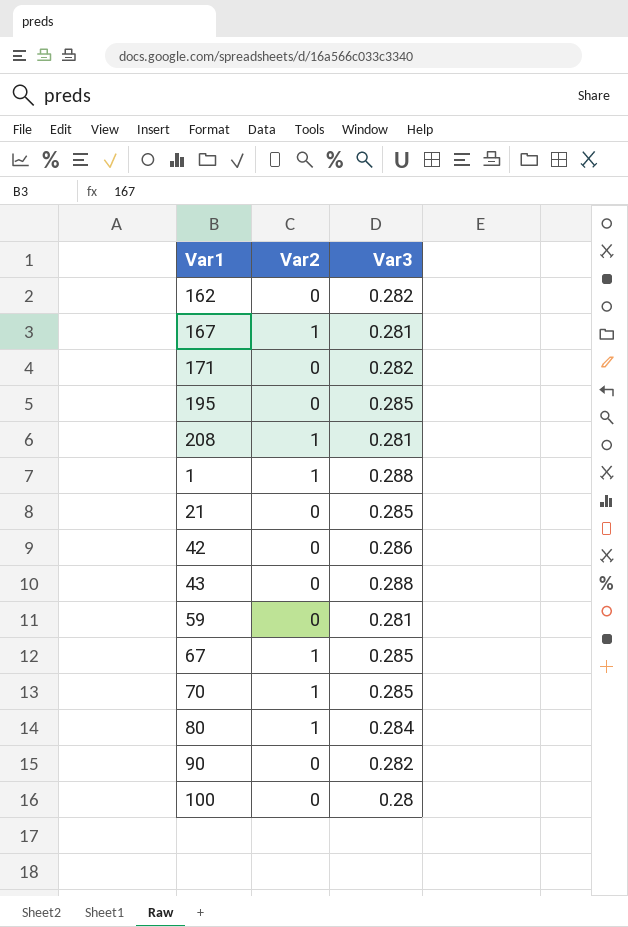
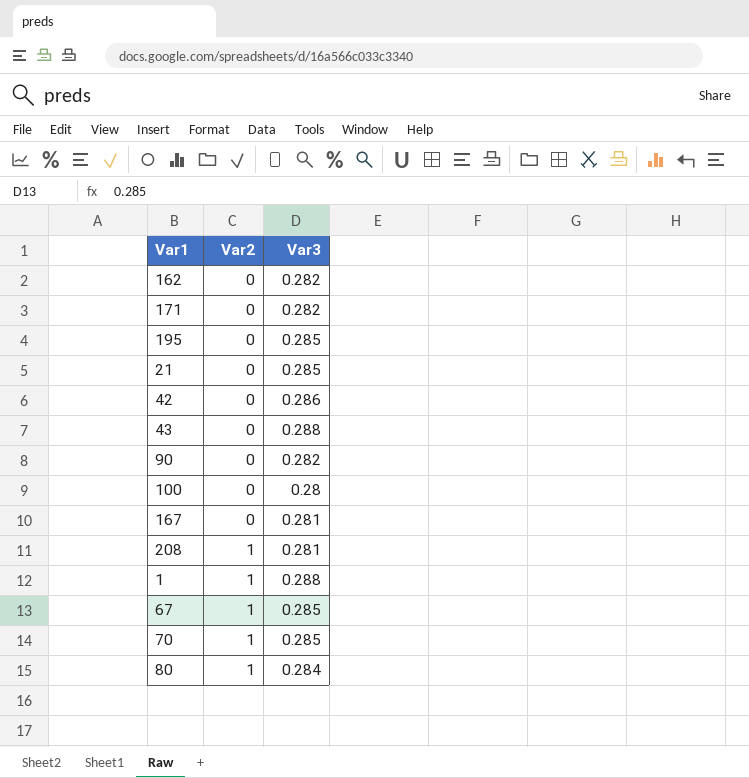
row order: none -> Var2 ascending
row 59: 0 | 0.281 -> none
167 | Var2: 1 -> 0

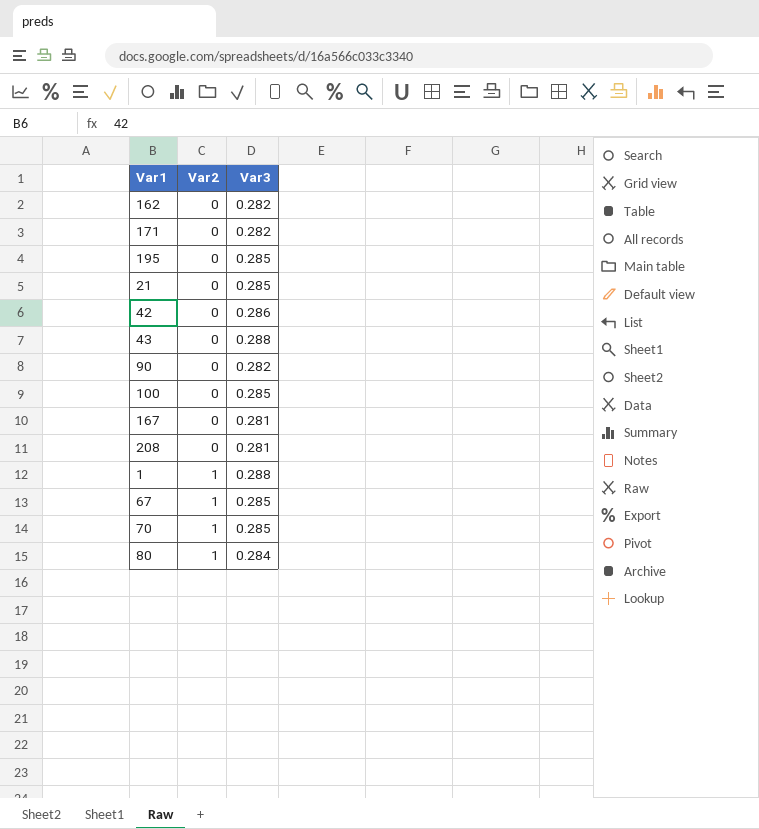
100 | Var3: 0.28 -> 0.285
208 | Var2: 1 -> 0

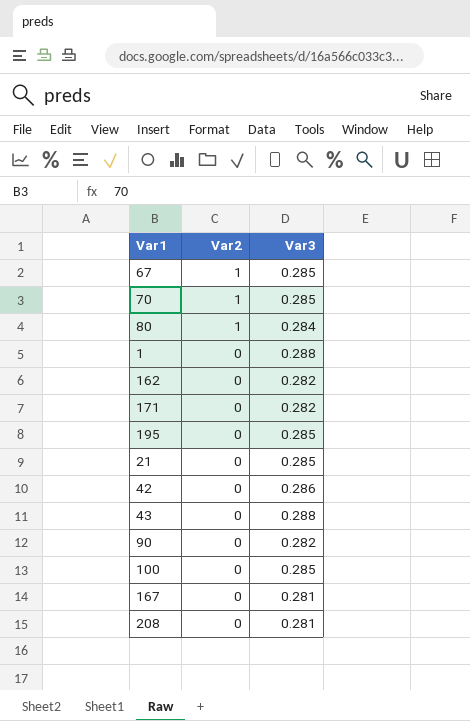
row order: Var2 ascending -> Var2 descending
1 | Var2: 1 -> 0

